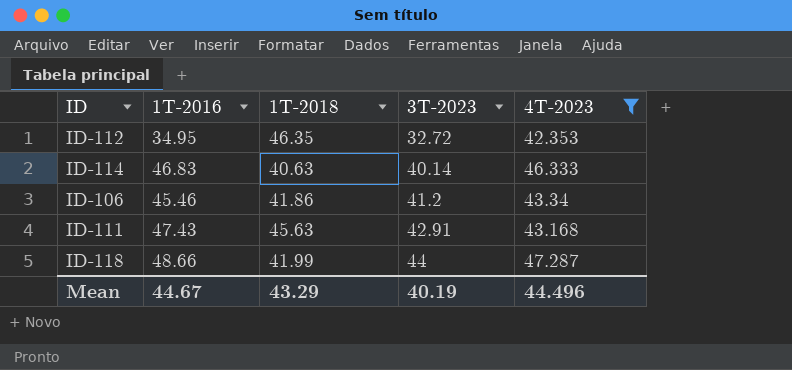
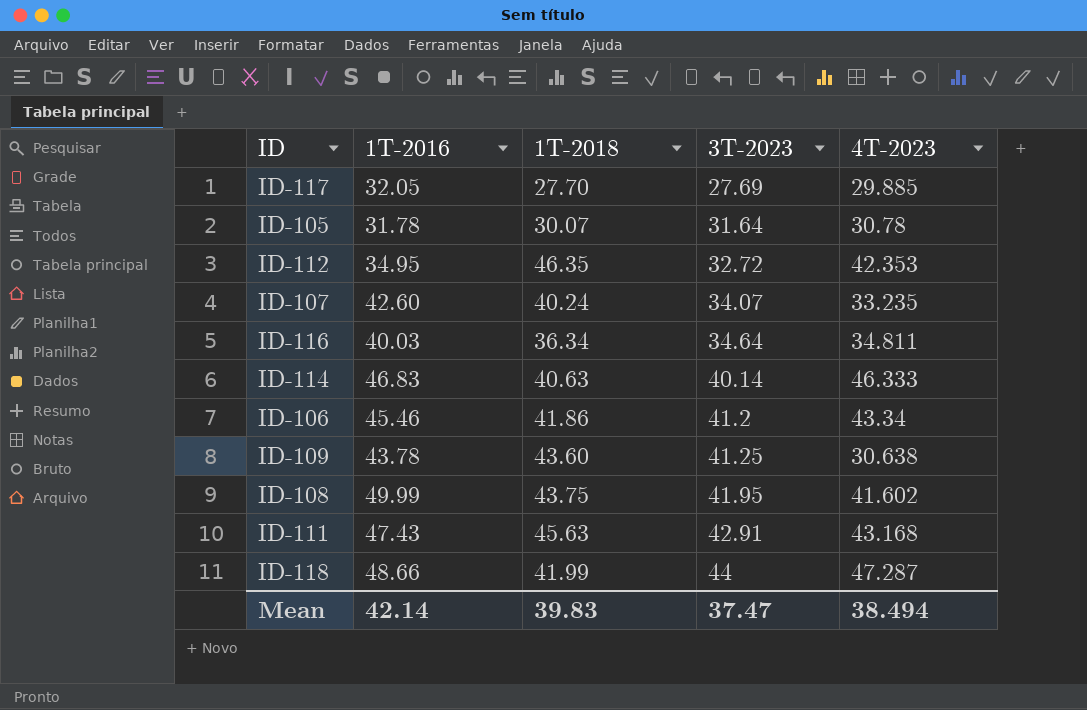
filter: 4T-2023 >= 42.353 -> none
Mean | 1T-2016: 44.67 -> 42.14
Mean | 1T-2018: 43.29 -> 39.83
Mean | 3T-2023: 40.19 -> 37.47
Mean | 4T-2023: 44.496 -> 38.494

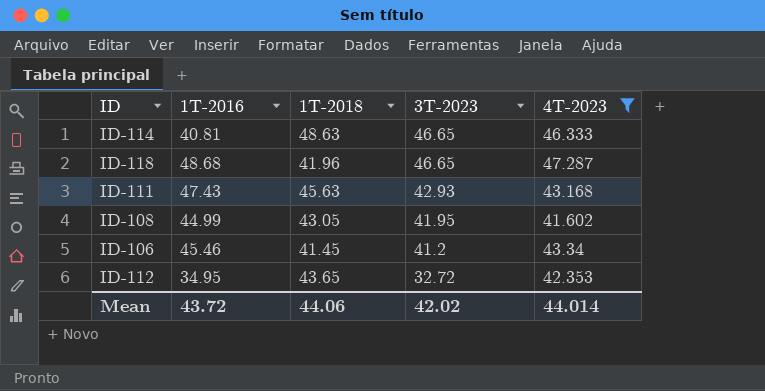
filter: none -> 4T-2023 >= 41.602
row order: 3T-2023 ascending -> 3T-2023 descending
ID-114 | 1T-2016: 46.83 -> 40.81
ID-114 | 1T-2018: 40.63 -> 48.63
ID-114 | 3T-2023: 40.14 -> 46.65
ID-118 | 1T-2016: 48.66 -> 48.68
ID-118 | 1T-2018: 41.99 -> 41.96
ID-118 | 3T-2023: 44 -> 46.65
ID-111 | 3T-2023: 42.91 -> 42.93
ID-108 | 1T-2016: 49.99 -> 44.99
ID-108 | 1T-2018: 43.75 -> 43.05
ID-106 | 1T-2018: 41.86 -> 41.45
ID-112 | 1T-2018: 46.35 -> 43.65
Mean | 1T-2016: 42.14 -> 43.72
Mean | 1T-2018: 39.83 -> 44.06
Mean | 3T-2023: 37.47 -> 42.02
Mean | 4T-2023: 38.494 -> 44.014

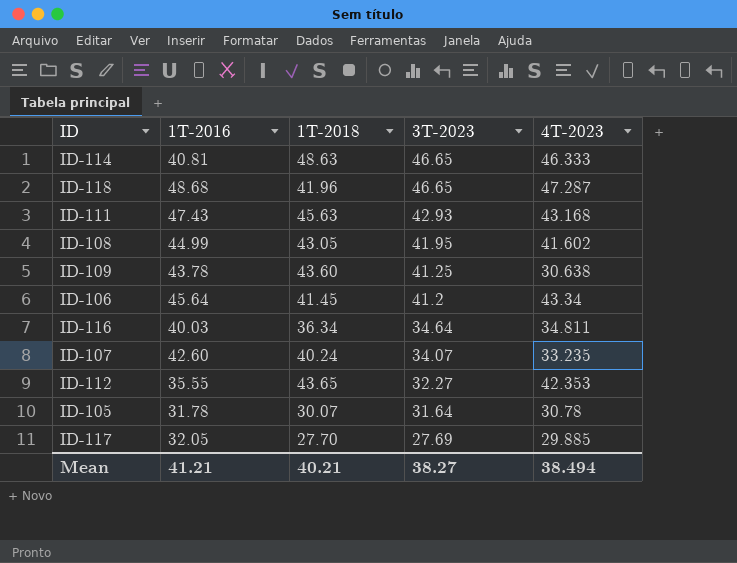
filter: 4T-2023 >= 41.602 -> none
ID-106 | 1T-2016: 45.46 -> 45.64
ID-112 | 1T-2016: 34.95 -> 35.55
ID-112 | 3T-2023: 32.72 -> 32.27
Mean | 1T-2016: 43.72 -> 41.21
Mean | 1T-2018: 44.06 -> 40.21
Mean | 3T-2023: 42.02 -> 38.27
Mean | 4T-2023: 44.014 -> 38.494

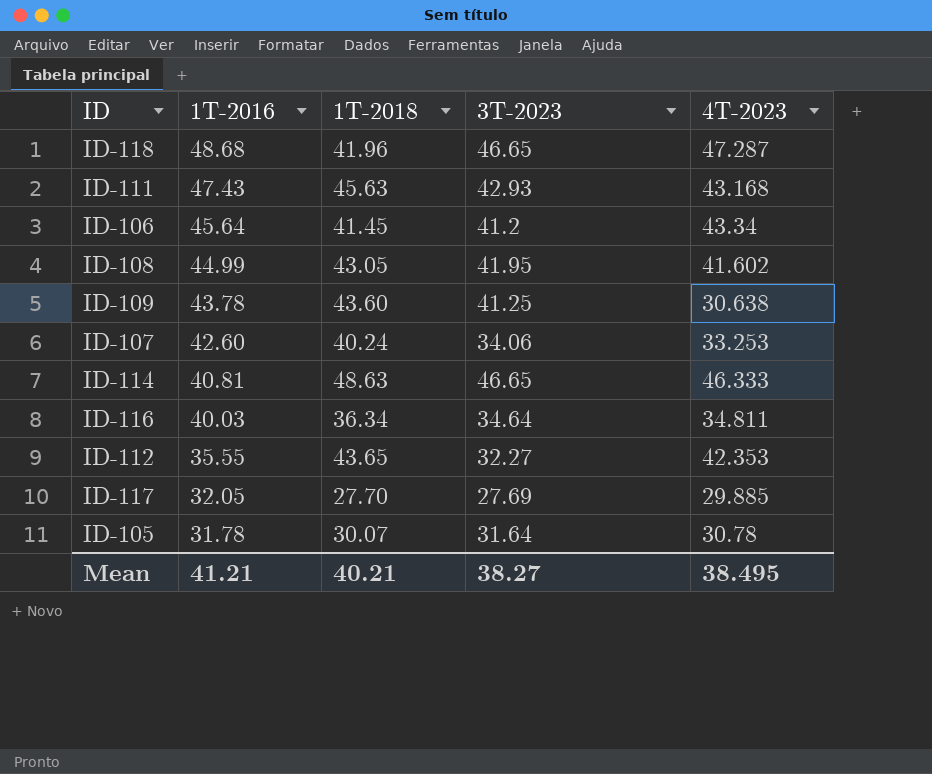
row order: 3T-2023 descending -> 1T-2016 descending
ID-107 | 3T-2023: 34.07 -> 34.06
ID-107 | 4T-2023: 33.235 -> 33.253
Mean | 4T-2023: 38.494 -> 38.495

